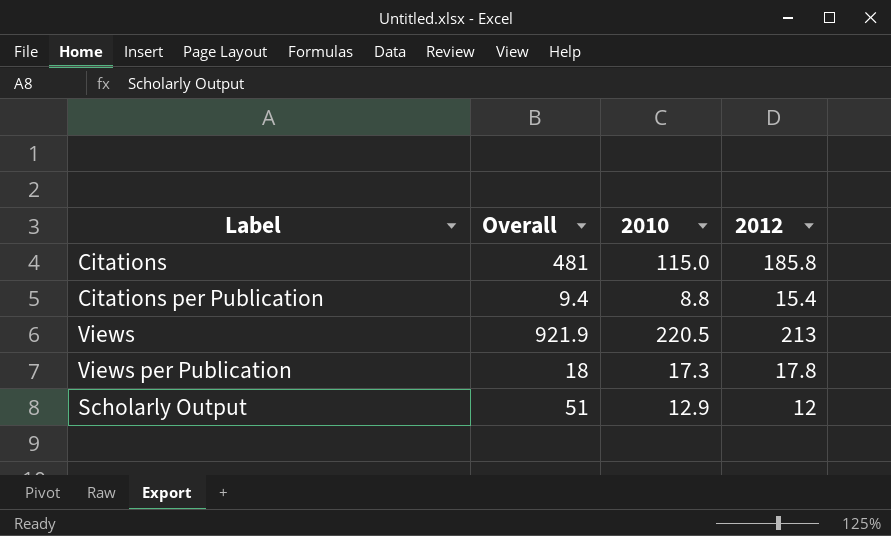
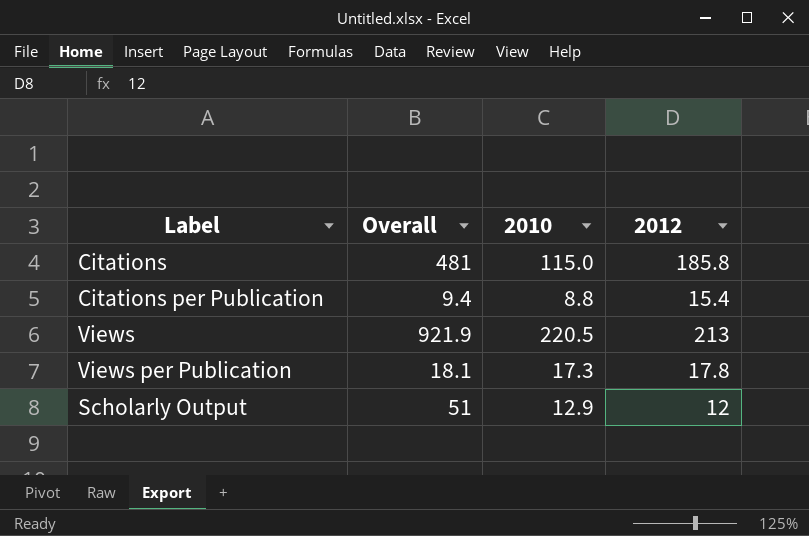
Views per Publication | Overall: 18 -> 18.1

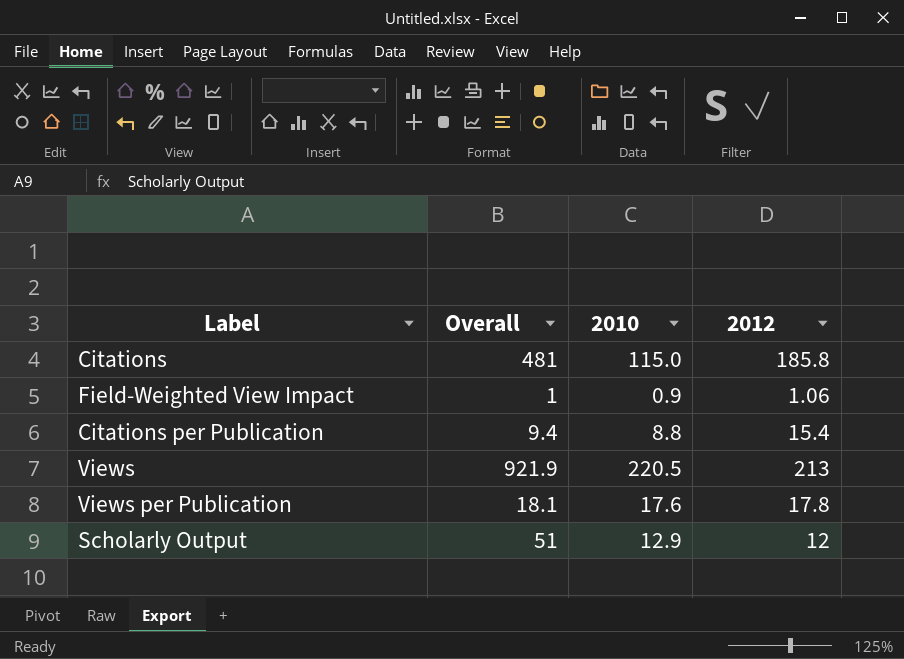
row Field-Weighted View Impact: none -> 1 | 0.9 | 1.06
Views per Publication | 2010: 17.3 -> 17.6

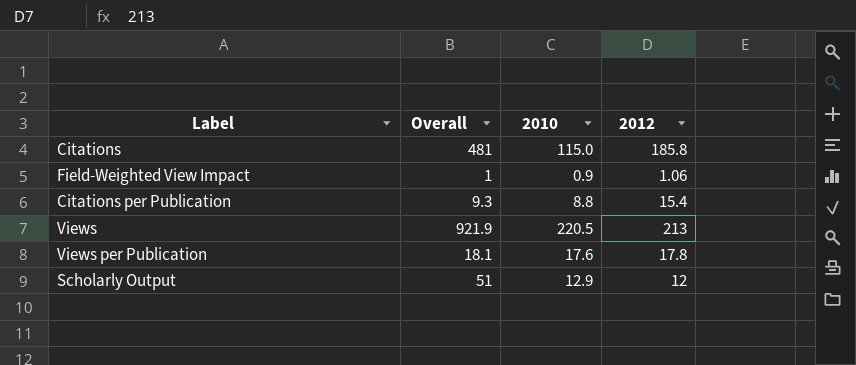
Citations per Publication | Overall: 9.4 -> 9.3

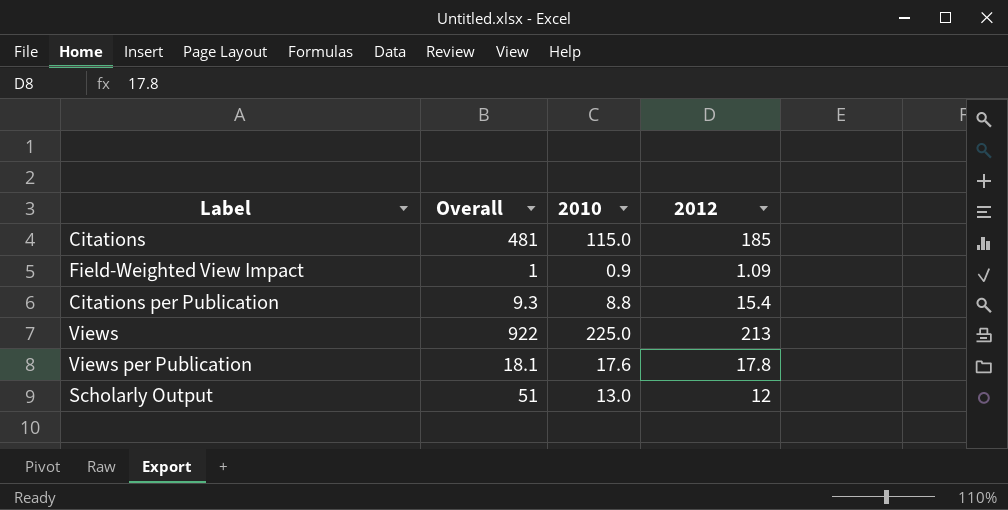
Citations | 2012: 185.8 -> 185
Field-Weighted View Impact | 2012: 1.06 -> 1.09
Views | Overall: 921.9 -> 922
Views | 2010: 220.5 -> 225.0
Scholarly Output | 2010: 12.9 -> 13.0

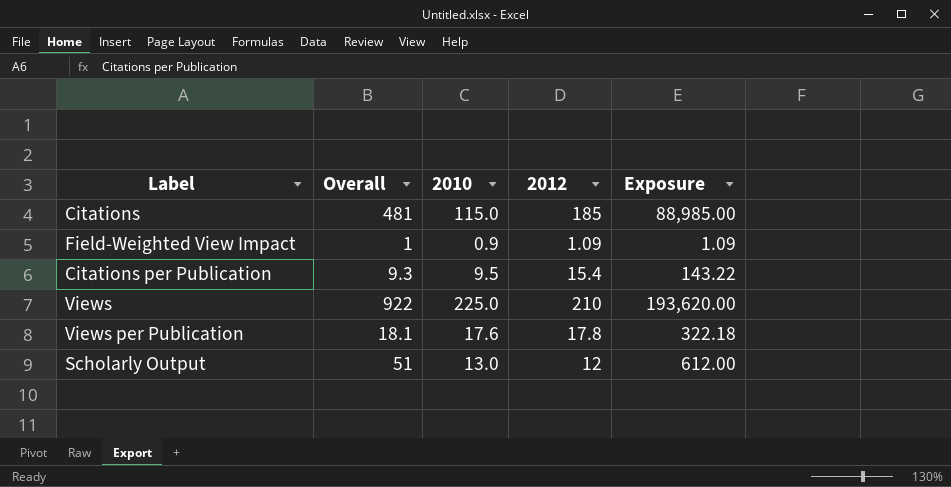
column Exposure | formula: none -> [Overall] * [2012]
Citations per Publication | 2010: 8.8 -> 9.5
Views | 2012: 213 -> 210

